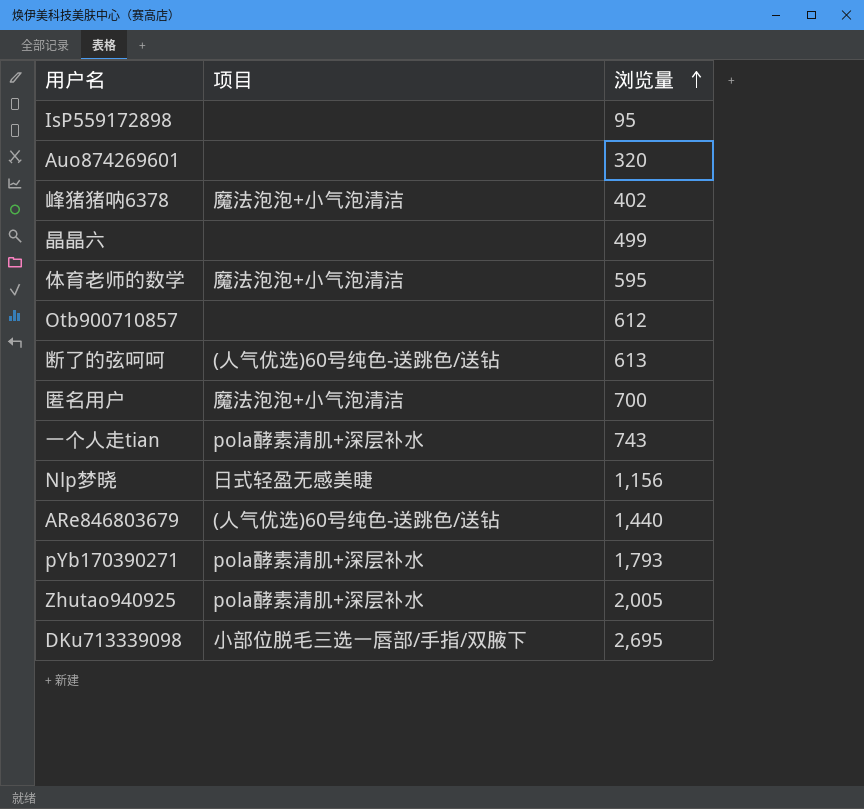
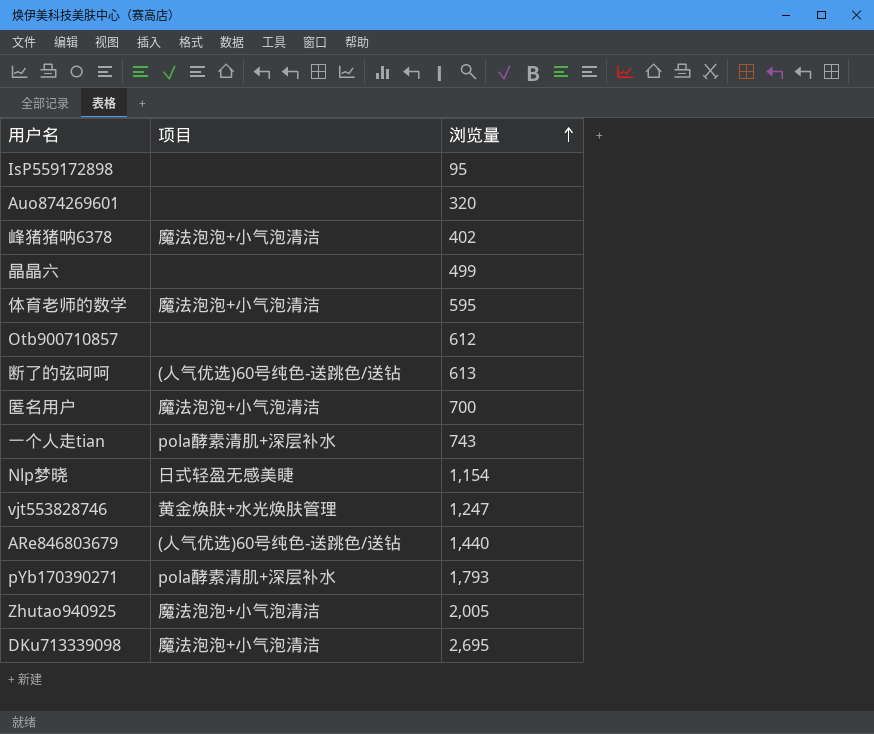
Nlp梦晓 | 浏览量: 1,156 -> 1,154
row vjt553828746: none -> 黄金焕肤+水光焕肤管理 | 1,247
Zhutao940925 | 项目: pola酵素清肌+深层补水 -> 魔法泡泡+小气泡清洁
DKu713339098 | 项目: 小部位脱毛三选一唇部/手指/双腋下 -> 魔法泡泡+小气泡清洁

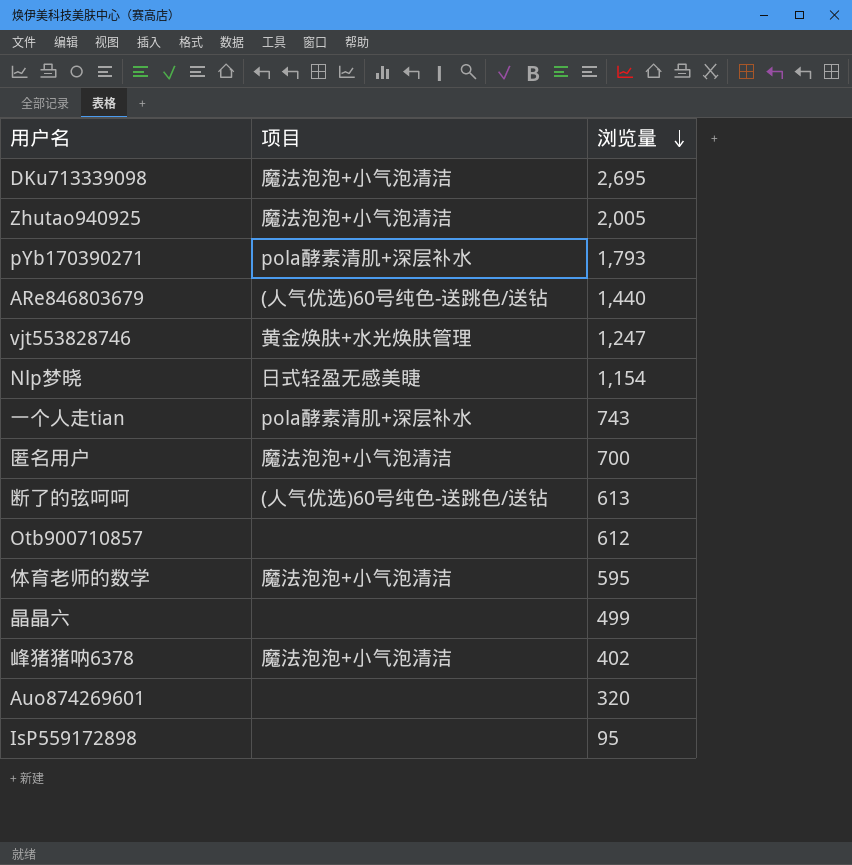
row order: 浏览量 ascending -> 浏览量 descending

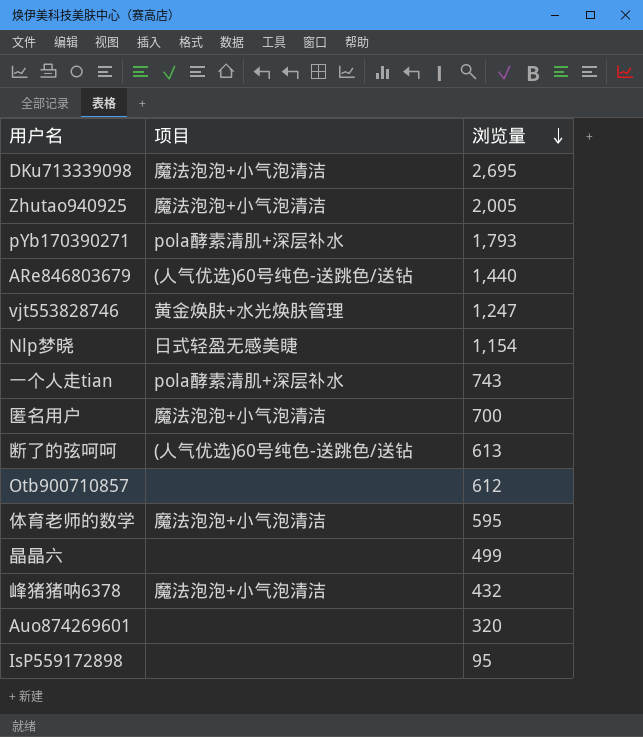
峰猪猪呐6378 | 浏览量: 402 -> 432

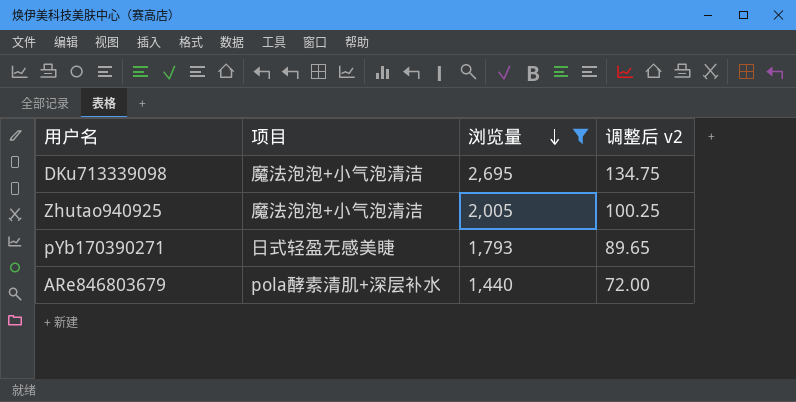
filter: none -> 浏览量 >= 1,440
column 调整后 v2 | formula: none -> [浏览量] * 0.05
pYb170390271 | 项目: pola酵素清肌+深层补水 -> 日式轻盈无感美睫
ARe846803679 | 项目: (人气优选)60号纯色-送跳色/送钻 -> pola酵素清肌+深层补水

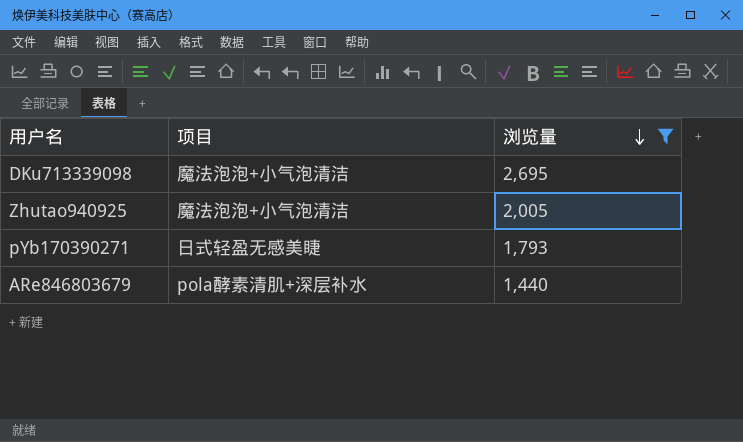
column 调整后 v2 | formula: [浏览量] * 0.05 -> none

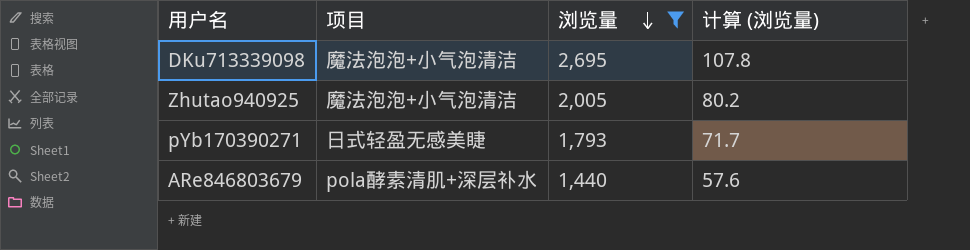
column 计算 (浏览量) | formula: none -> [浏览量] * 0.04

